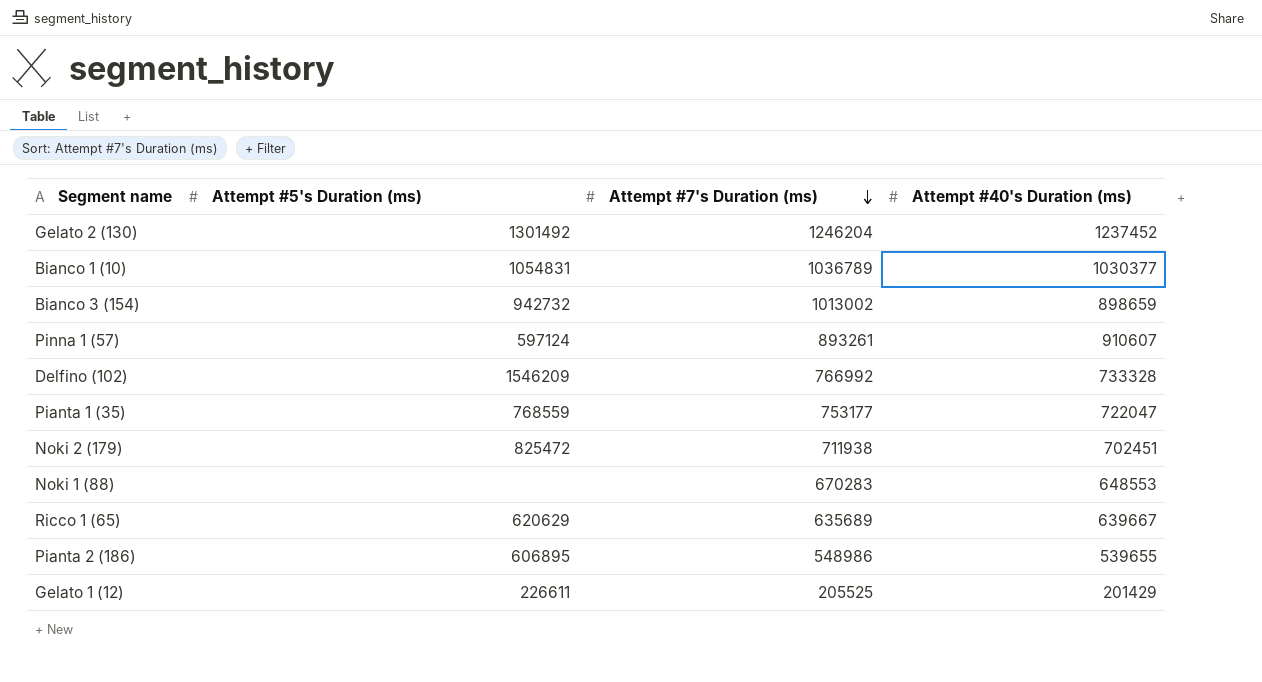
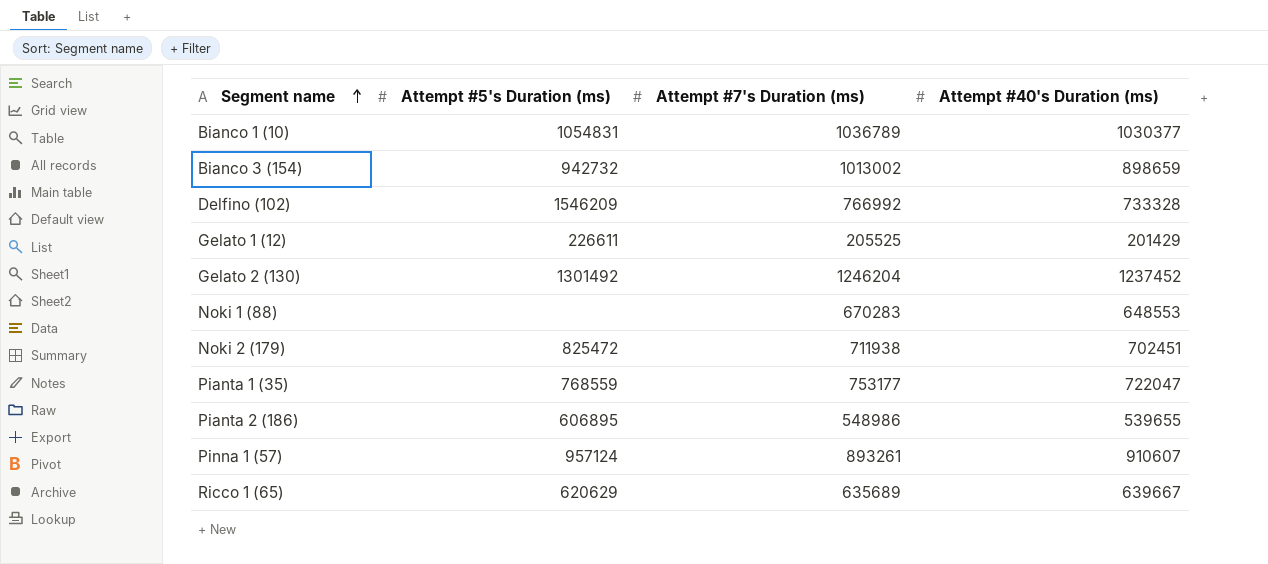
row order: Attempt #7's Duration (ms) descending -> Segment name ascending
Pinna 1 (57) | Attempt #5's Duration (ms): 597124 -> 957124

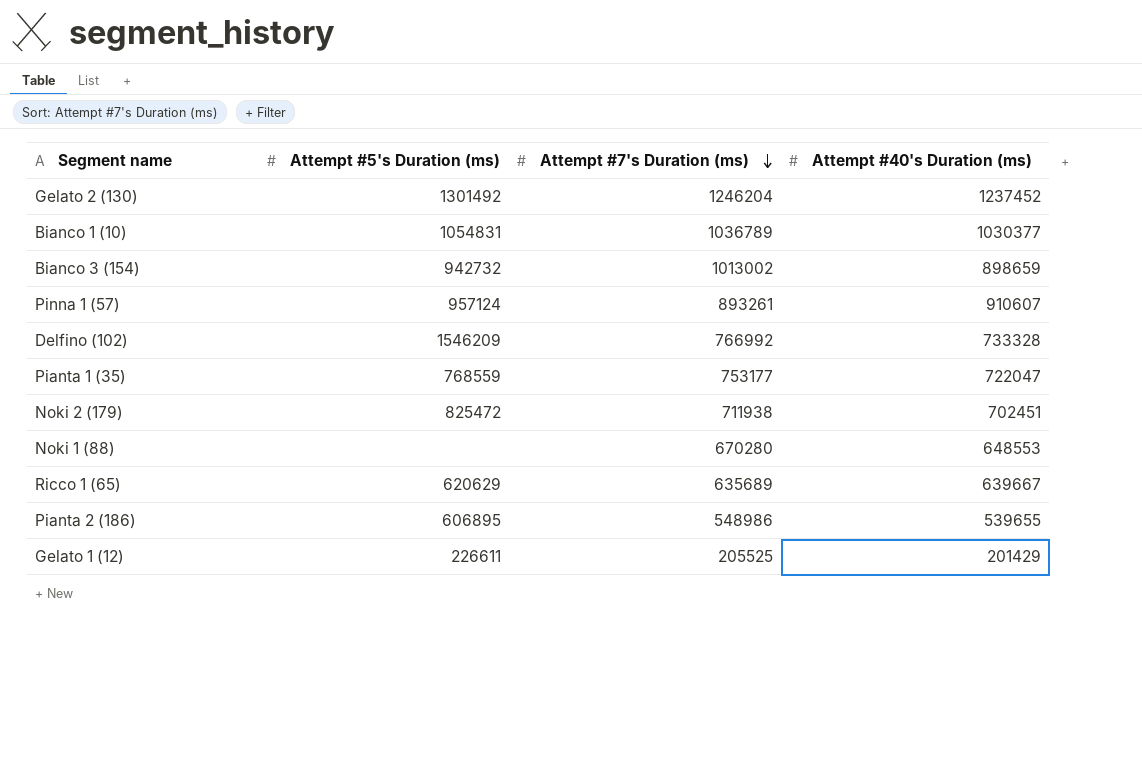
row order: Segment name ascending -> Attempt #7's Duration (ms) descending
Noki 1 (88) | Attempt #7's Duration (ms): 670283 -> 670280

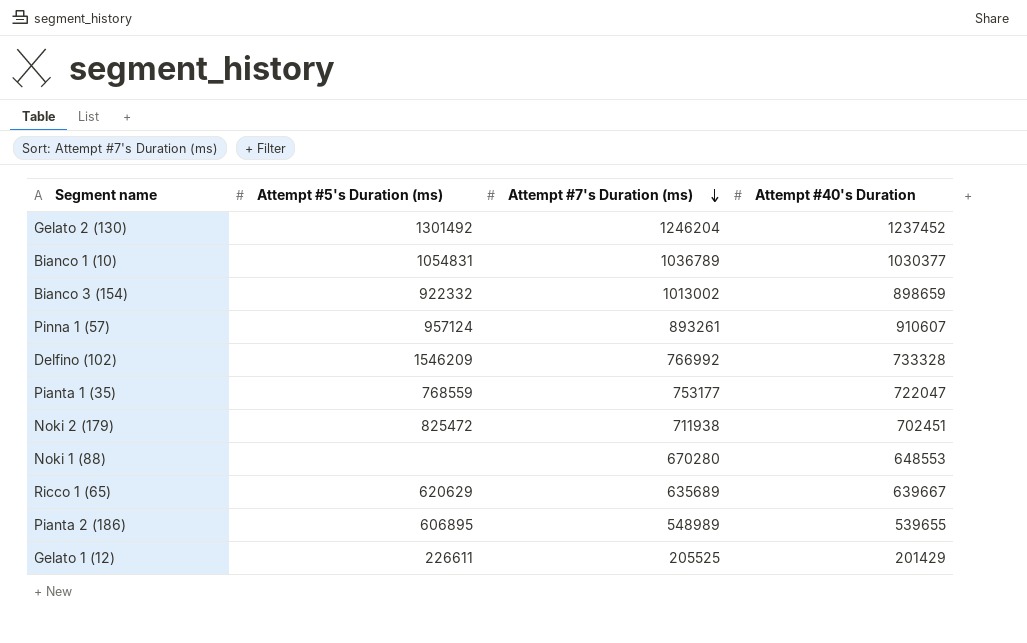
column name: Attempt #40's Duration (ms) -> Attempt #40's Duration
Bianco 3 (154) | Attempt #5's Duration (ms): 942732 -> 922332
Pianta 2 (186) | Attempt #7's Duration (ms): 548986 -> 548989

